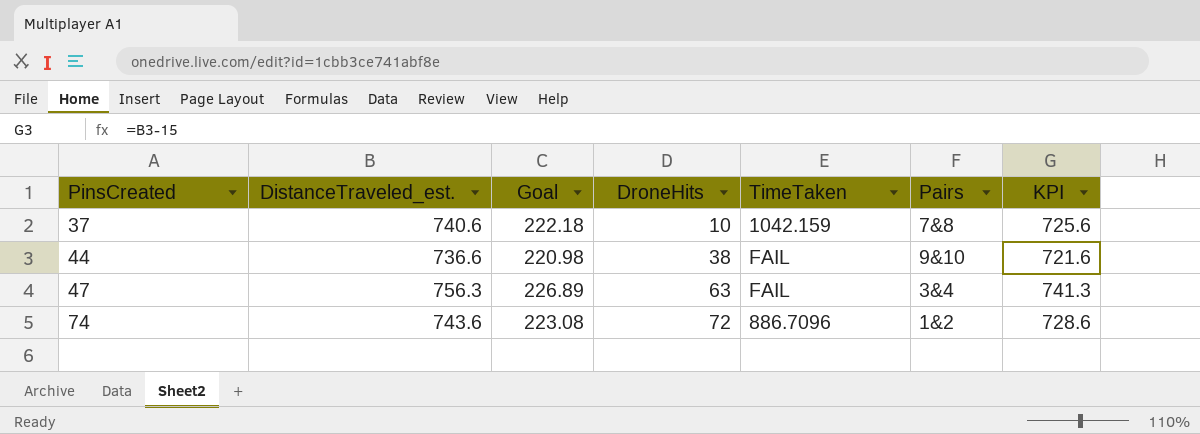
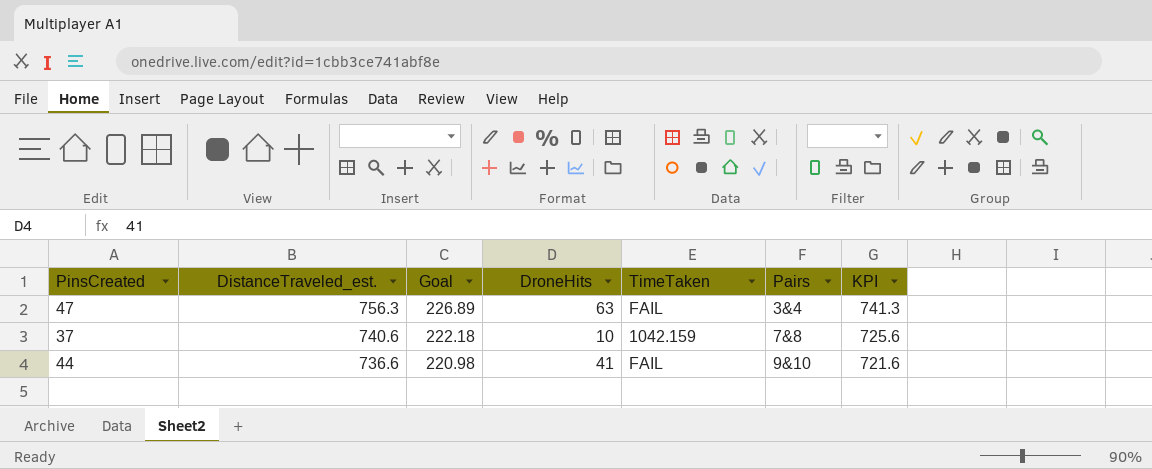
row order: PinsCreated ascending -> DistanceTraveled_est. descending
row 74: 743.6 | 223.08 | 72 | 886.7096 | 1&2 | 728.6 -> none
44 | DroneHits: 38 -> 41

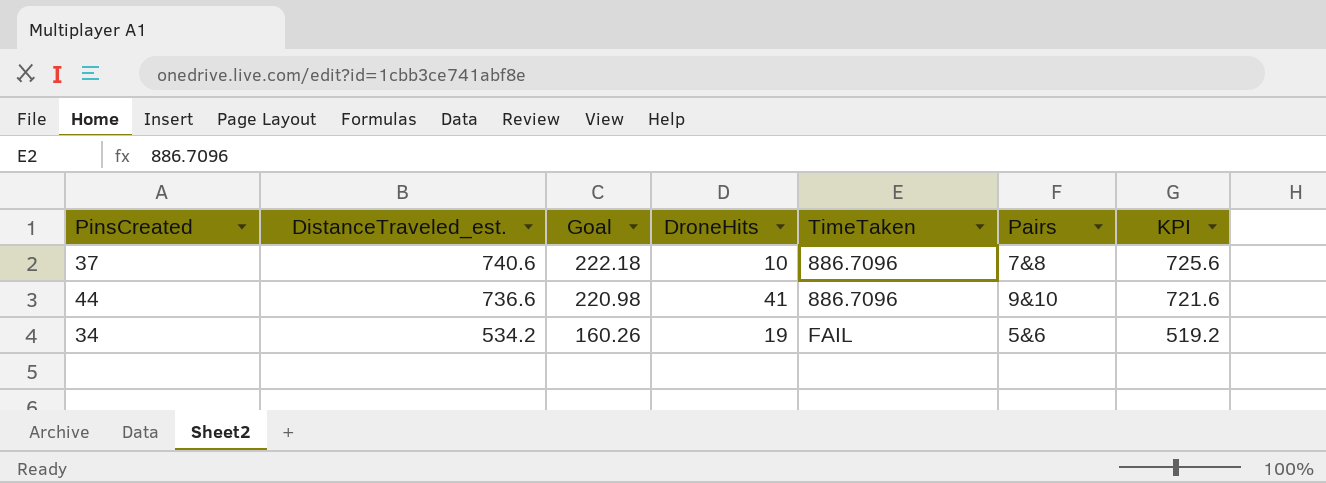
row 47: 756.3 | 226.89 | 63 | FAIL | 3&4 | 741.3 -> none
37 | TimeTaken: 1042.159 -> 886.7096
44 | TimeTaken: FAIL -> 886.7096
row 34: none -> 534.2 | 160.26 | 19 | FAIL | 5&6 | 519.2

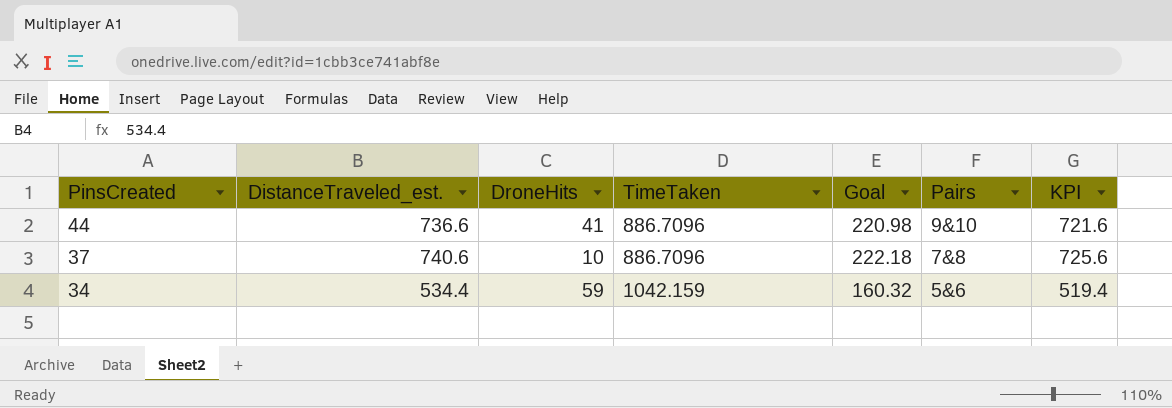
row order: DistanceTraveled_est. descending -> PinsCreated descending
column Goal | position: 3 -> 5
34 | DistanceTraveled_est.: 534.2 -> 534.4
34 | DroneHits: 19 -> 59
34 | TimeTaken: FAIL -> 1042.159
34 | Goal: 160.26 -> 160.32
34 | KPI: 519.2 -> 519.4

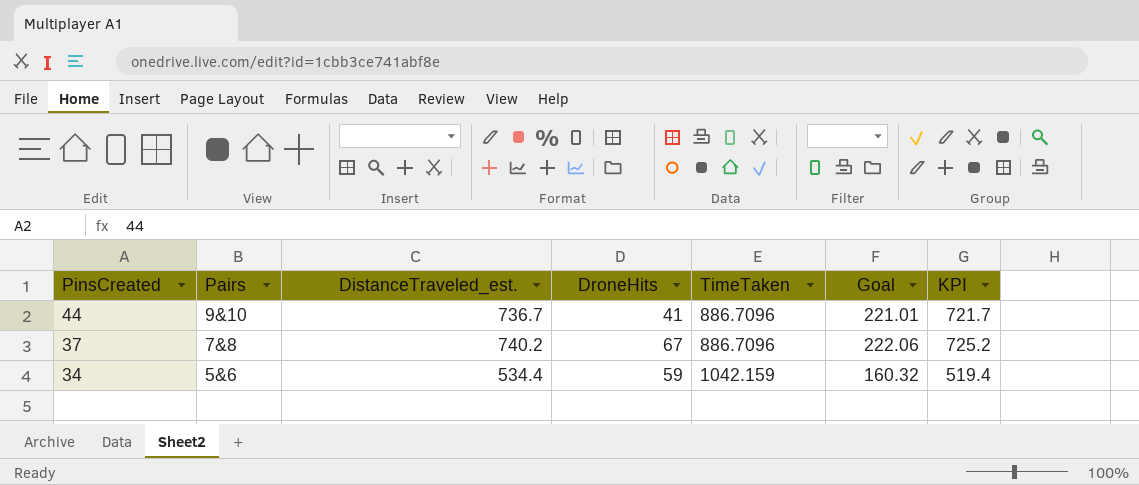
column Pairs | position: 6 -> 2
44 | DistanceTraveled_est.: 736.6 -> 736.7
44 | Goal: 220.98 -> 221.01
44 | KPI: 721.6 -> 721.7
37 | DistanceTraveled_est.: 740.6 -> 740.2
37 | DroneHits: 10 -> 67
37 | Goal: 222.18 -> 222.06
37 | KPI: 725.6 -> 725.2

